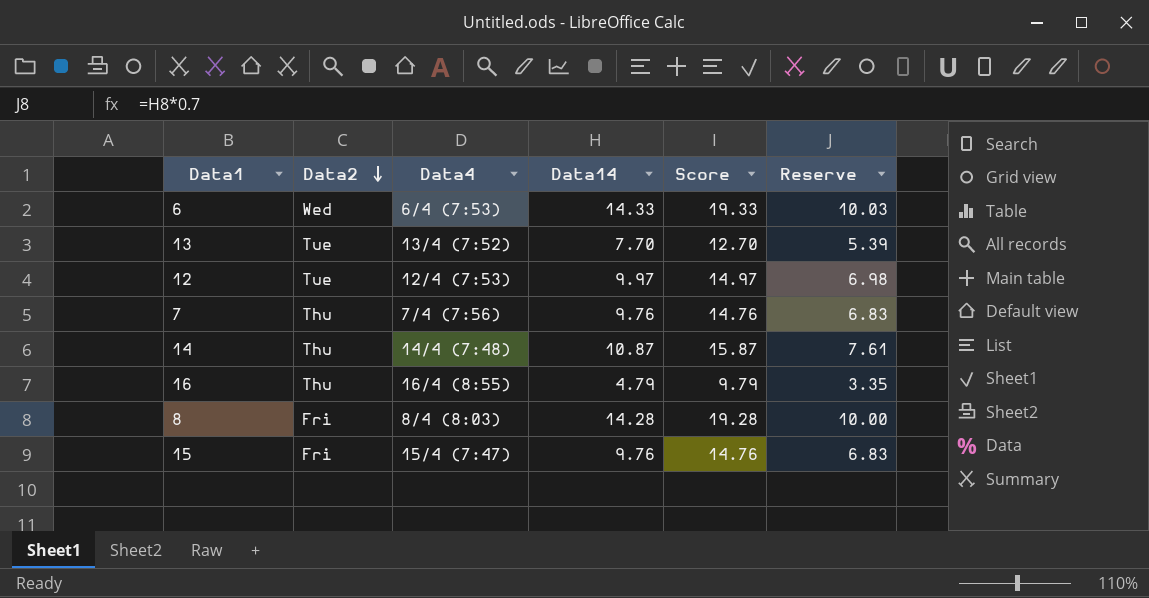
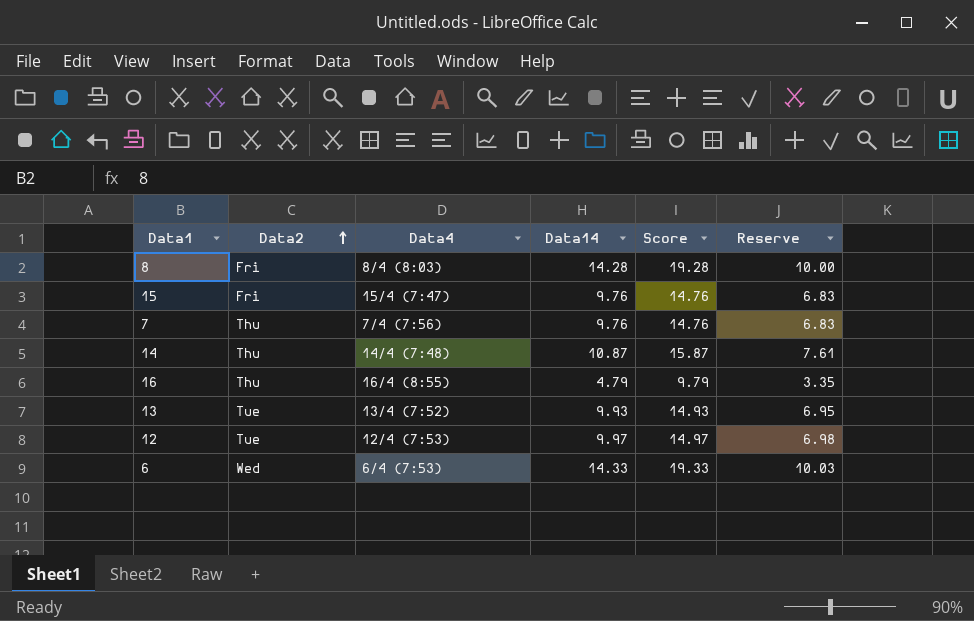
row order: Data2 descending -> Data2 ascending
13 | Data14: 7.70 -> 9.93
13 | Score: 12.70 -> 14.93
13 | Reserve: 5.39 -> 6.95

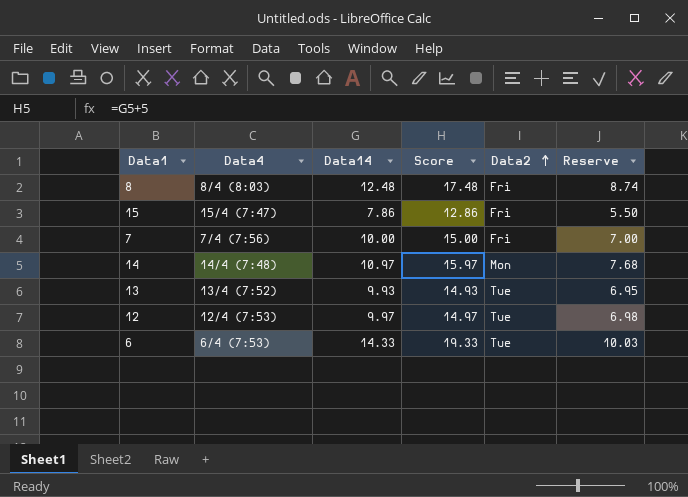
column Data2 | position: 2 -> 5
row 16: Thu | 16/4 (8:55) | 4.79 | 9.79 | 3.35 -> none
8 | Data14: 14.28 -> 12.48
8 | Score: 19.28 -> 17.48
8 | Reserve: 10.00 -> 8.74
15 | Data14: 9.76 -> 7.86
15 | Score: 14.76 -> 12.86
15 | Reserve: 6.83 -> 5.50
7 | Data14: 9.76 -> 10.00
7 | Score: 14.76 -> 15.00
7 | Data2: Thu -> Fri
7 | Reserve: 6.83 -> 7.00
14 | Data14: 10.87 -> 10.97
14 | Score: 15.87 -> 15.97
14 | Data2: Thu -> Mon
14 | Reserve: 7.61 -> 7.68
6 | Data2: Wed -> Tue

